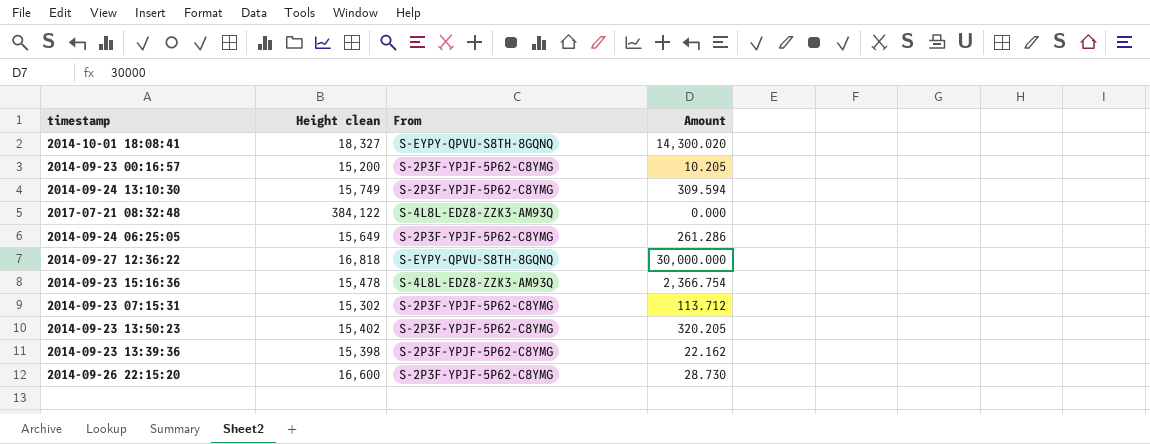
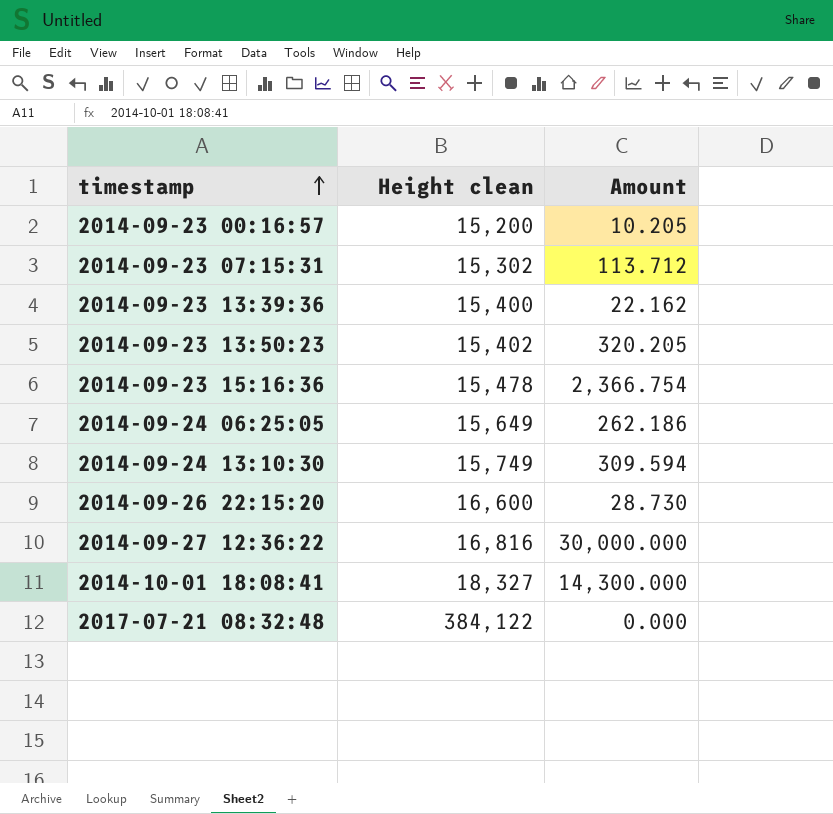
row order: none -> timestamp ascending
column From | position: 3 -> none
2014-09-23 13:39:36 | Height clean: 15,398 -> 15,400
2014-09-24 06:25:05 | Amount: 261.286 -> 262.186
2014-09-27 12:36:22 | Height clean: 16,818 -> 16,816
2014-10-01 18:08:41 | Amount: 14,300.020 -> 14,300.000

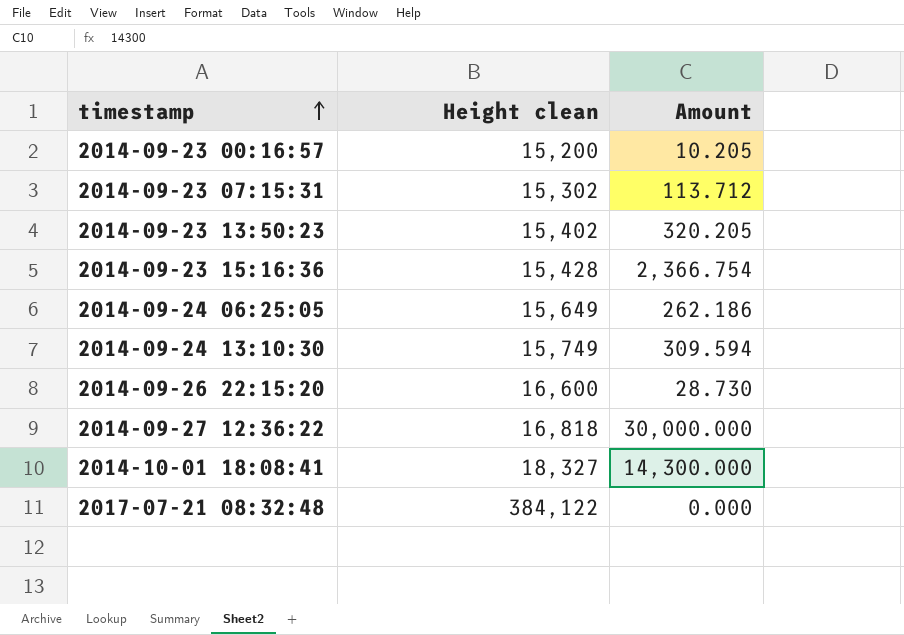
row 2014-09-23 13:39:36: 15,400 | 22.162 -> none
2014-09-23 15:16:36 | Height clean: 15,478 -> 15,428
2014-09-27 12:36:22 | Height clean: 16,816 -> 16,818

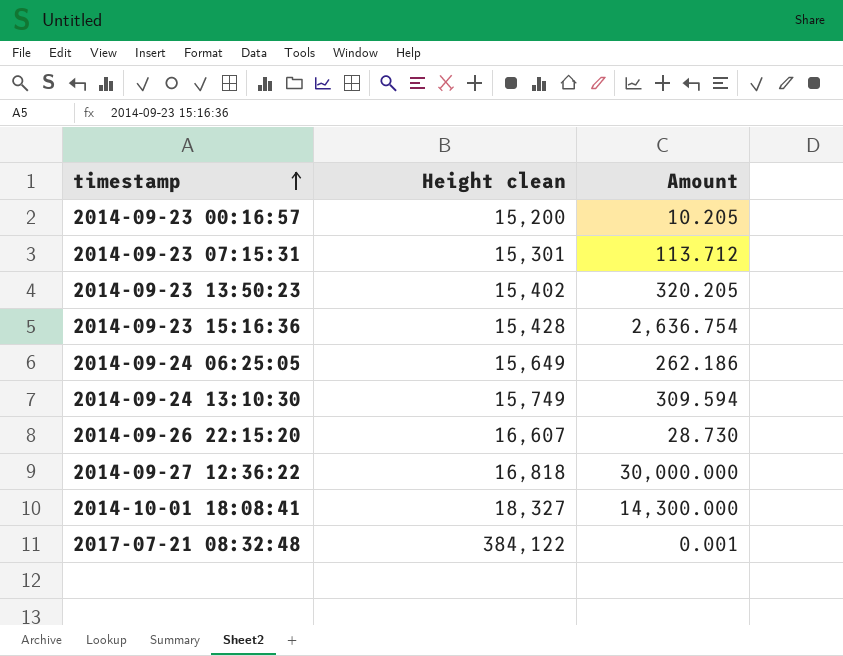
2014-09-23 07:15:31 | Height clean: 15,302 -> 15,301
2014-09-23 15:16:36 | Amount: 2,366.754 -> 2,636.754
2014-09-26 22:15:20 | Height clean: 16,600 -> 16,607
2017-07-21 08:32:48 | Amount: 0.000 -> 0.001

